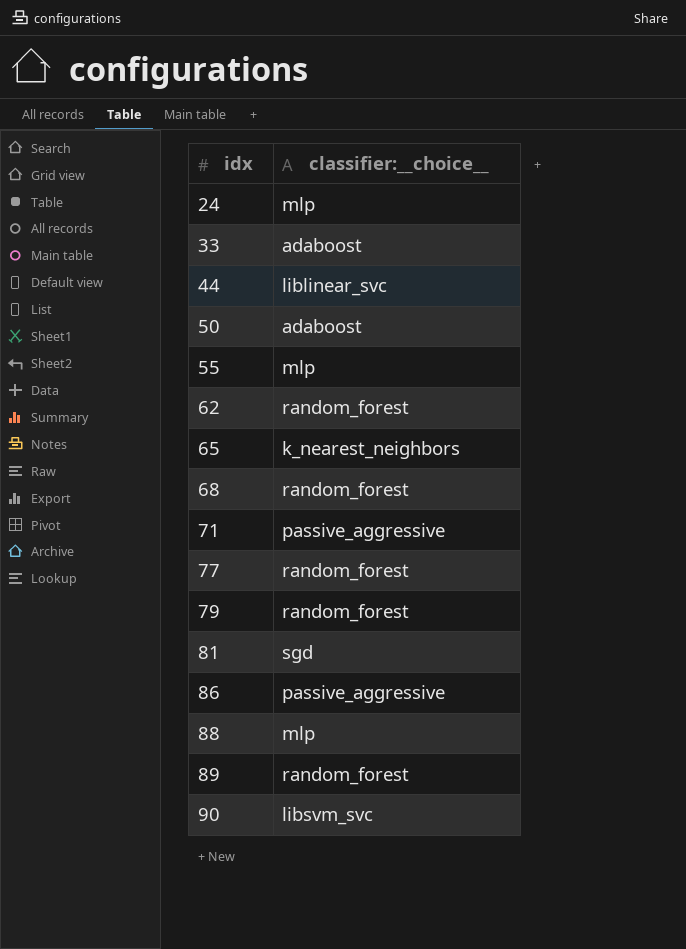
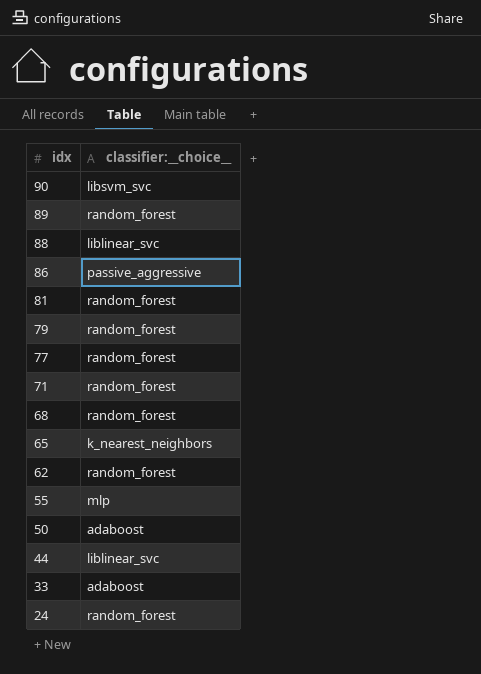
row order: idx ascending -> idx descending
88 | classifier:__choice__: mlp -> liblinear_svc
81 | classifier:__choice__: sgd -> random_forest
71 | classifier:__choice__: passive_aggressive -> random_forest
24 | classifier:__choice__: mlp -> random_forest

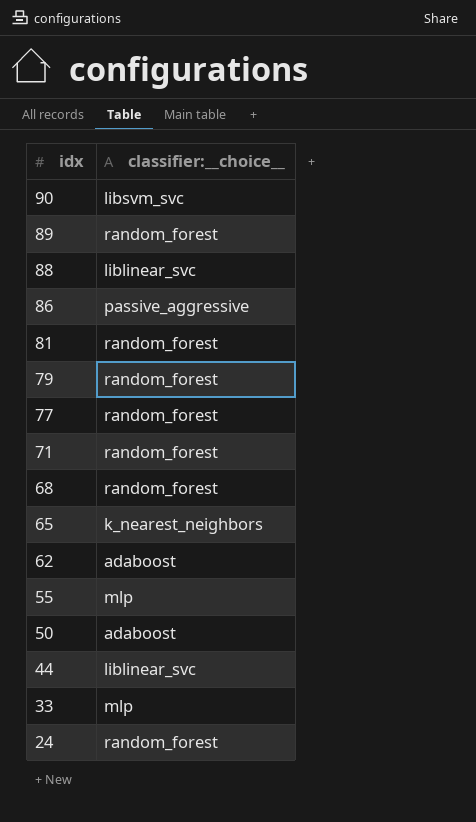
62 | classifier:__choice__: random_forest -> adaboost
33 | classifier:__choice__: adaboost -> mlp

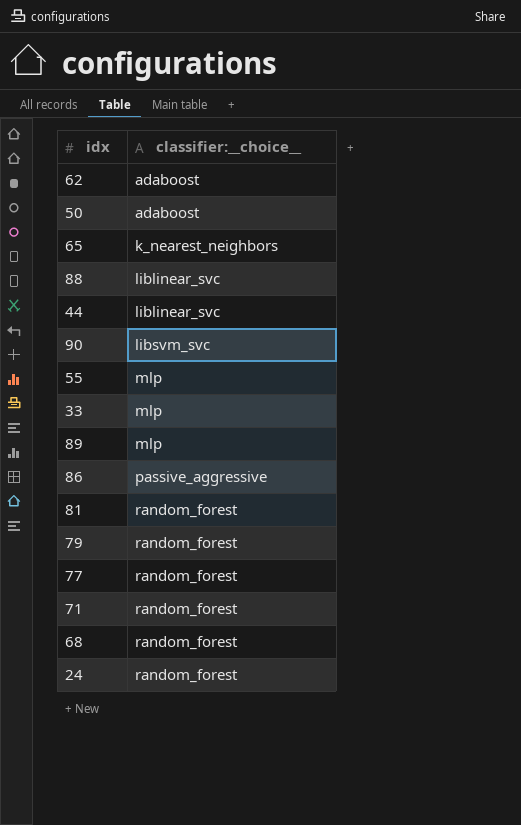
row order: idx descending -> classifier:__choice__ ascending
89 | classifier:__choice__: random_forest -> mlp

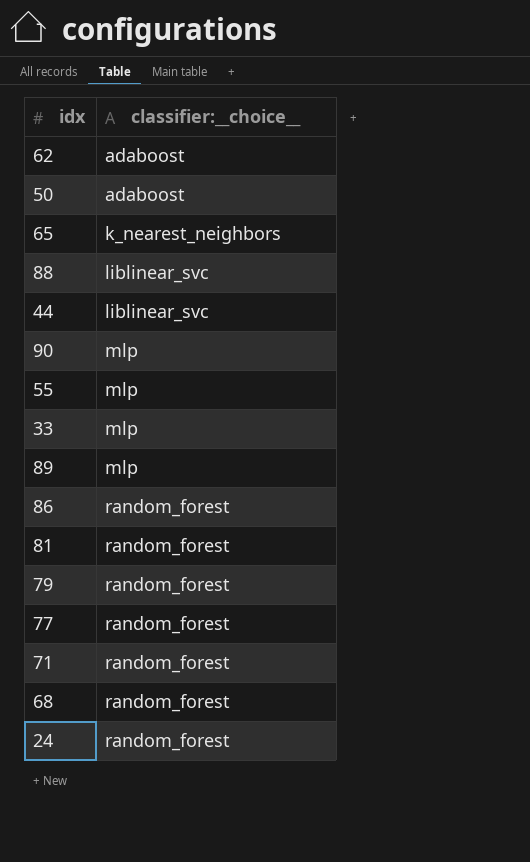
90 | classifier:__choice__: libsvm_svc -> mlp
86 | classifier:__choice__: passive_aggressive -> random_forest

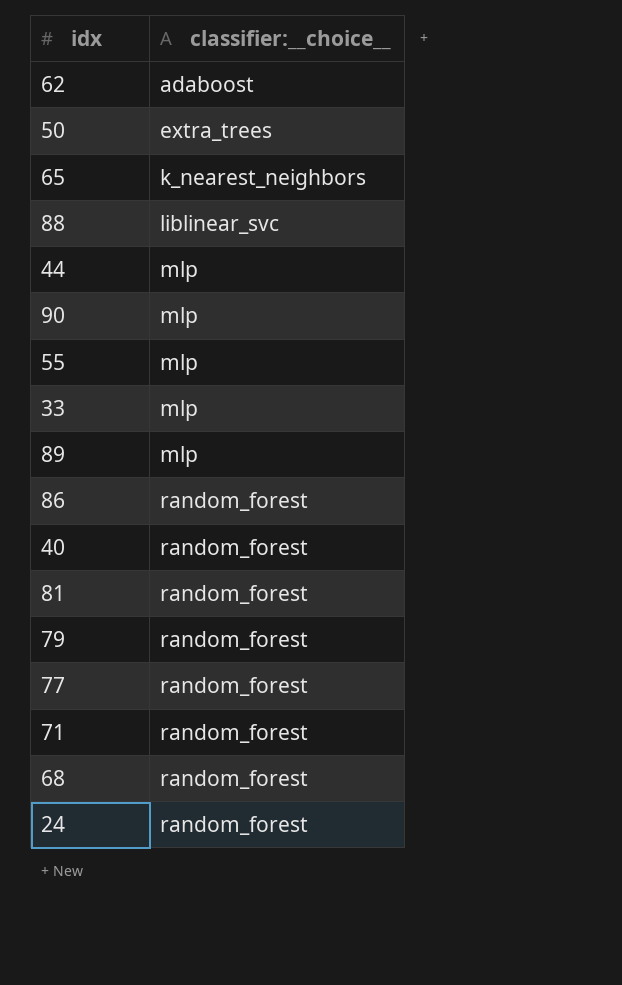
50 | classifier:__choice__: adaboost -> extra_trees
44 | classifier:__choice__: liblinear_svc -> mlp
row 40: none -> random_forest

